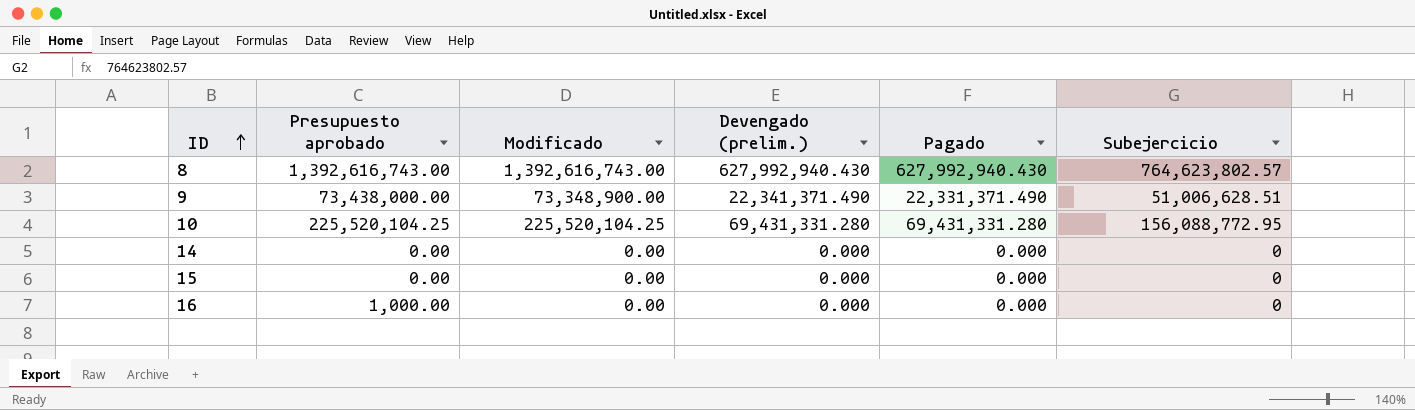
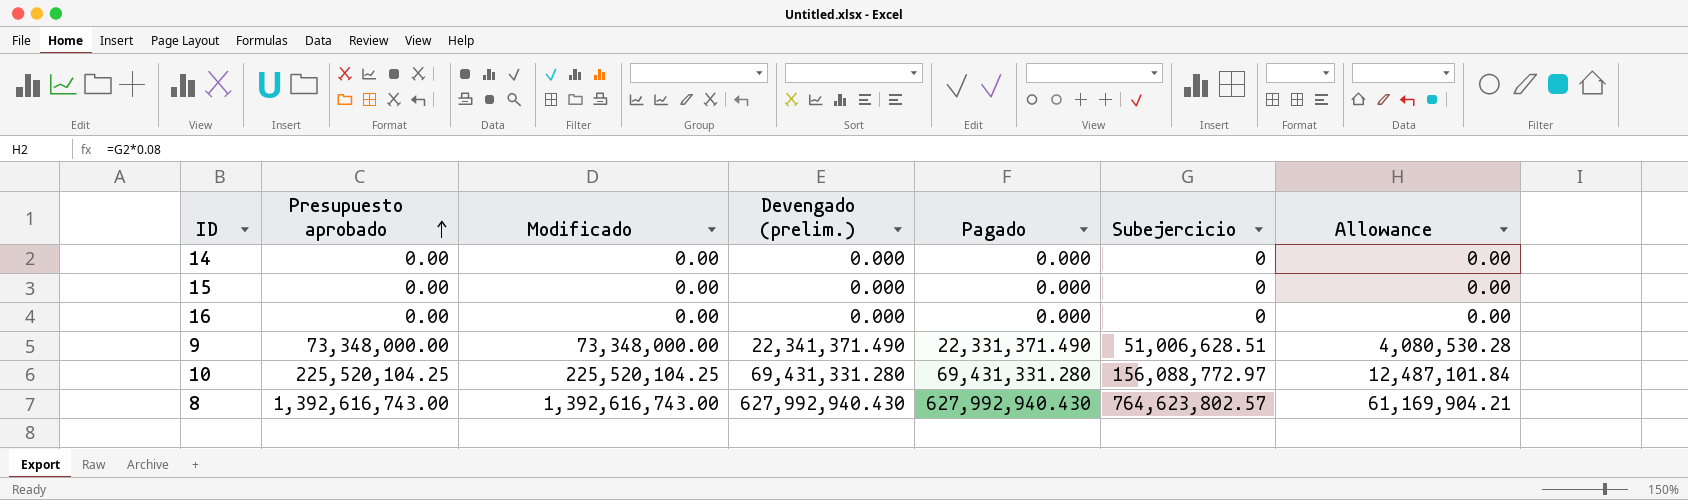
row order: ID ascending -> Presupuesto aprobado ascending
column Allowance | formula: none -> [Subejercicio] * 0.08
16 | Presupuesto aprobado: 1,000.00 -> 0.00
9 | Presupuesto aprobado: 73,438,000.00 -> 73,348,000.00
9 | Modificado: 73,348,900.00 -> 73,348,000.00
10 | Subejercicio: 156,088,772.95 -> 156,088,772.97

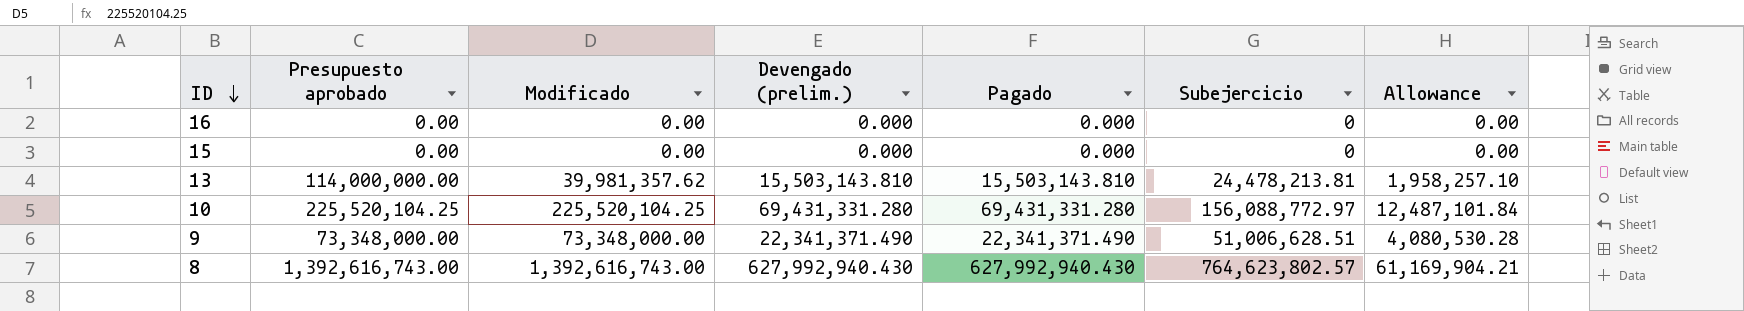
row order: Presupuesto aprobado ascending -> ID descending
row 14: 0.00 | 0.00 | 0.000 | 0.000 | 0 | 0.00 -> none
row 13: none -> 114,000,000.00 | 39,981,357.62 | 15,503,143.810 | 15,503,143.810 | 24,478,213.81 | 1,958,257.10
9 | Pagado: 22,331,371.490 -> 22,341,371.490

